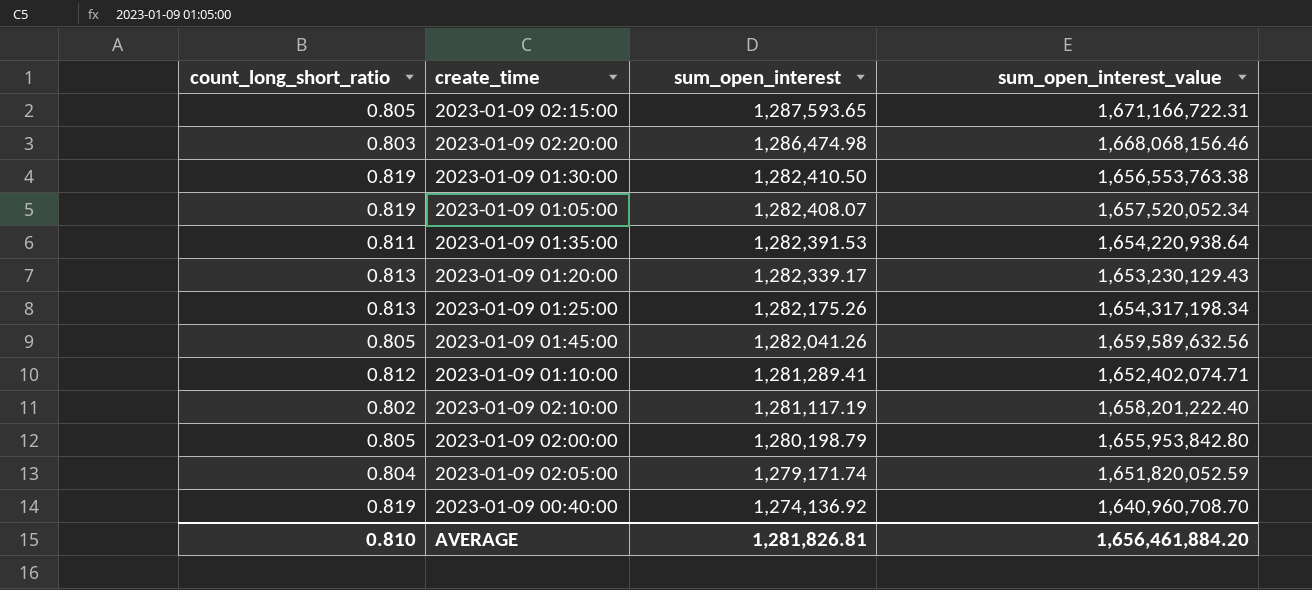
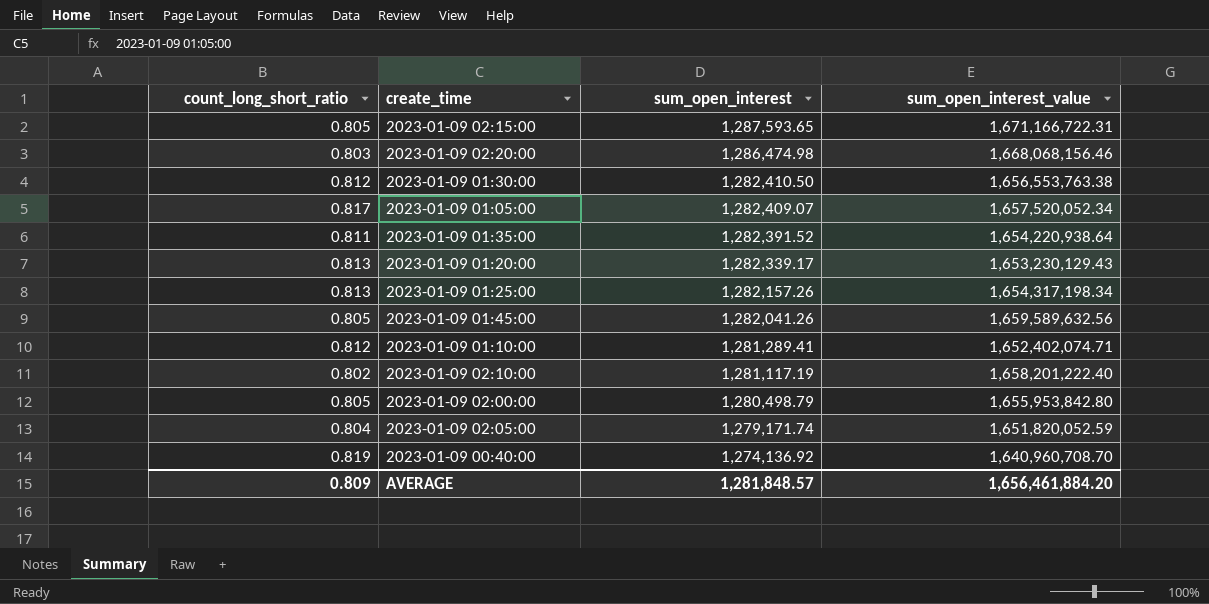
2023-01-09 01:30:00 | count_long_short_ratio: 0.819 -> 0.812
2023-01-09 01:05:00 | count_long_short_ratio: 0.819 -> 0.817
2023-01-09 01:05:00 | sum_open_interest: 1,282,408.07 -> 1,282,409.07
2023-01-09 01:35:00 | sum_open_interest: 1,282,391.53 -> 1,282,391.52
2023-01-09 01:25:00 | sum_open_interest: 1,282,175.26 -> 1,282,157.26
2023-01-09 02:00:00 | sum_open_interest: 1,280,198.79 -> 1,280,498.79
AVERAGE | count_long_short_ratio: 0.810 -> 0.809
AVERAGE | sum_open_interest: 1,281,826.81 -> 1,281,848.57

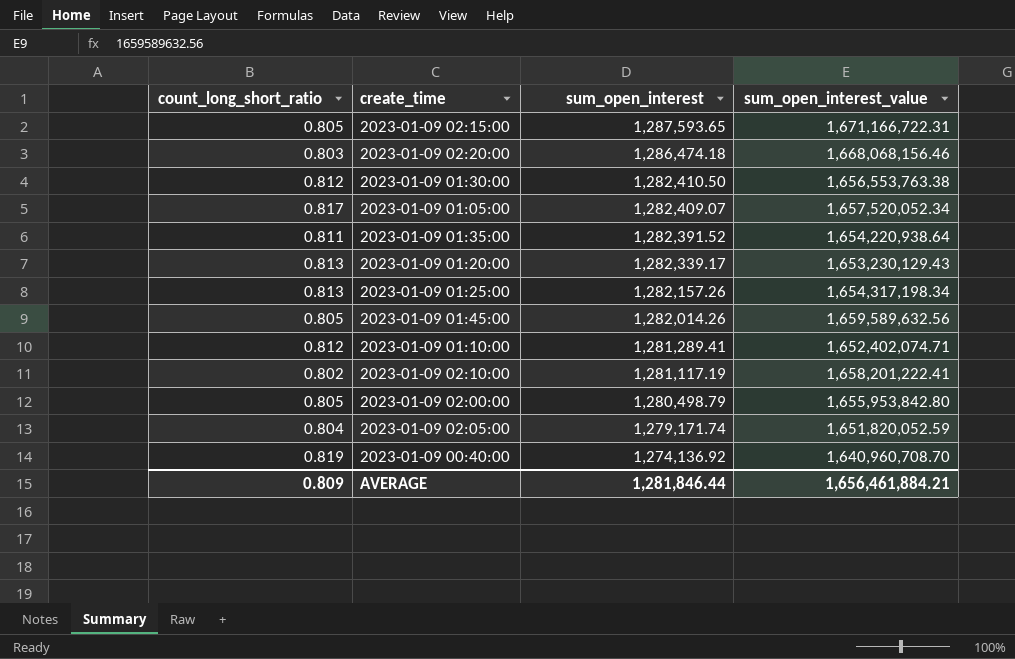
2023-01-09 02:20:00 | sum_open_interest: 1,286,474.98 -> 1,286,474.18
2023-01-09 01:45:00 | sum_open_interest: 1,282,041.26 -> 1,282,014.26
2023-01-09 02:10:00 | sum_open_interest_value: 1,658,201,222.40 -> 1,658,201,222.41
AVERAGE | sum_open_interest: 1,281,848.57 -> 1,281,846.44
AVERAGE | sum_open_interest_value: 1,656,461,884.20 -> 1,656,461,884.21

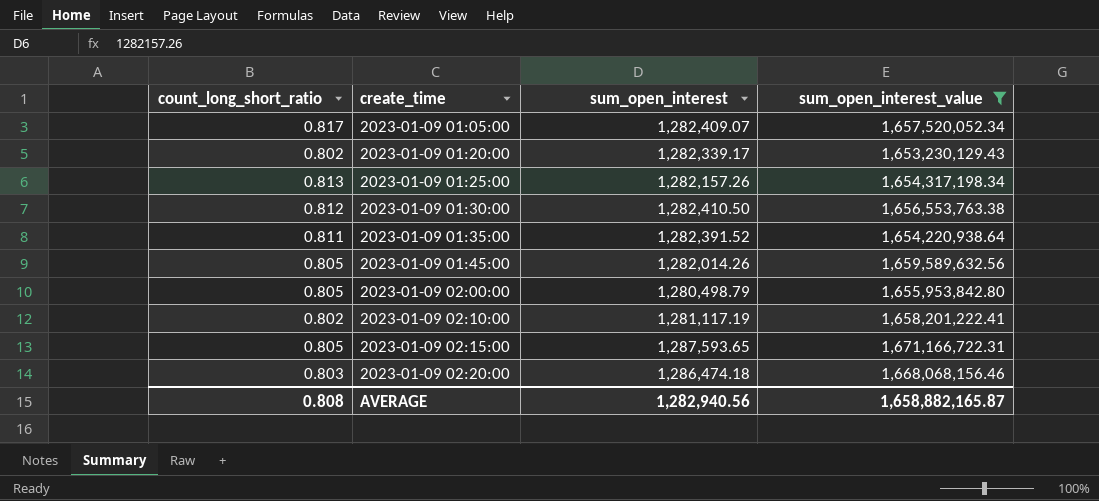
filter: none -> sum_open_interest_value >= 1,653,230,129.43
row order: sum_open_interest descending -> create_time ascending
2023-01-09 01:20:00 | count_long_short_ratio: 0.813 -> 0.802
AVERAGE | count_long_short_ratio: 0.809 -> 0.808
AVERAGE | sum_open_interest: 1,281,846.44 -> 1,282,940.56
AVERAGE | sum_open_interest_value: 1,656,461,884.21 -> 1,658,882,165.87

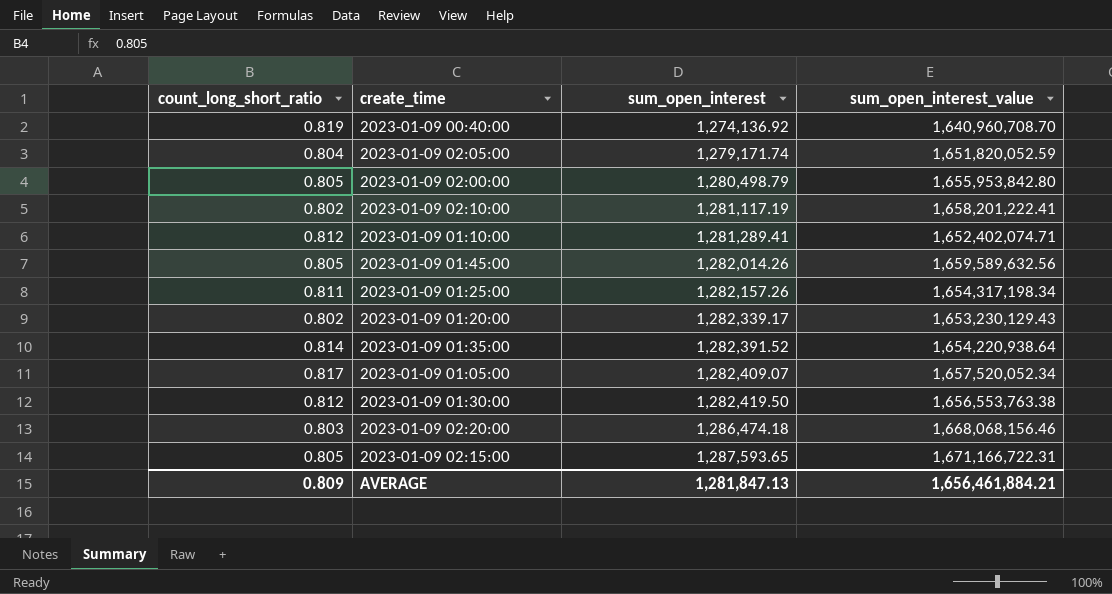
filter: sum_open_interest_value >= 1,653,230,129.43 -> none
row order: create_time ascending -> sum_open_interest ascending
2023-01-09 01:25:00 | count_long_short_ratio: 0.813 -> 0.811
2023-01-09 01:35:00 | count_long_short_ratio: 0.811 -> 0.814
2023-01-09 01:30:00 | sum_open_interest: 1,282,410.50 -> 1,282,419.50
AVERAGE | count_long_short_ratio: 0.808 -> 0.809
AVERAGE | sum_open_interest: 1,282,940.56 -> 1,281,847.13
AVERAGE | sum_open_interest_value: 1,658,882,165.87 -> 1,656,461,884.21

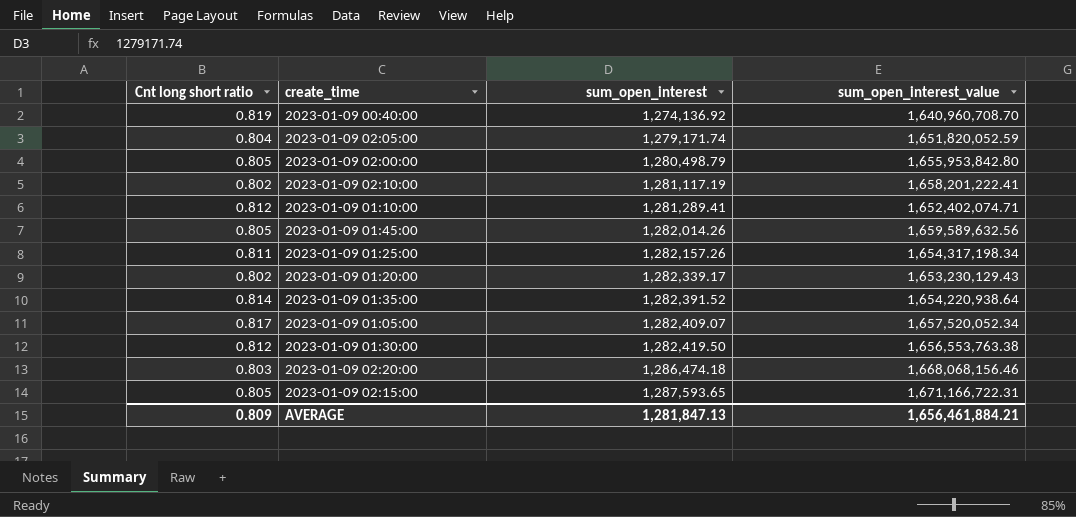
column name: count_long_short_ratio -> Cnt long short ratio

